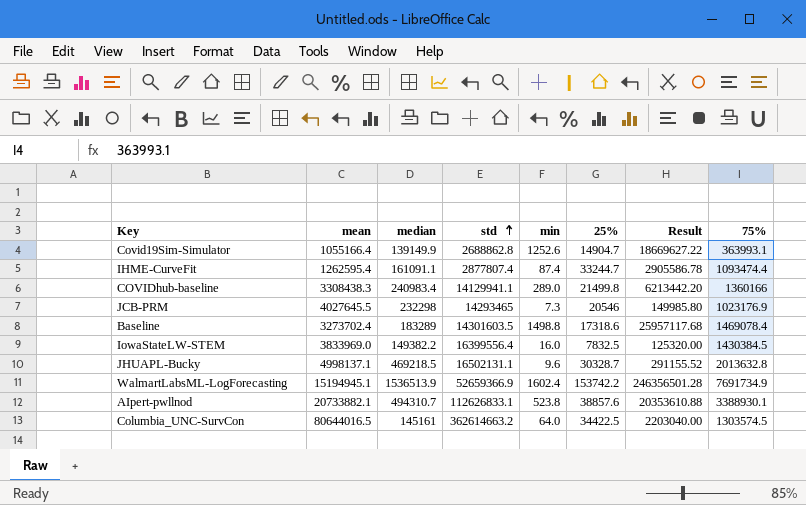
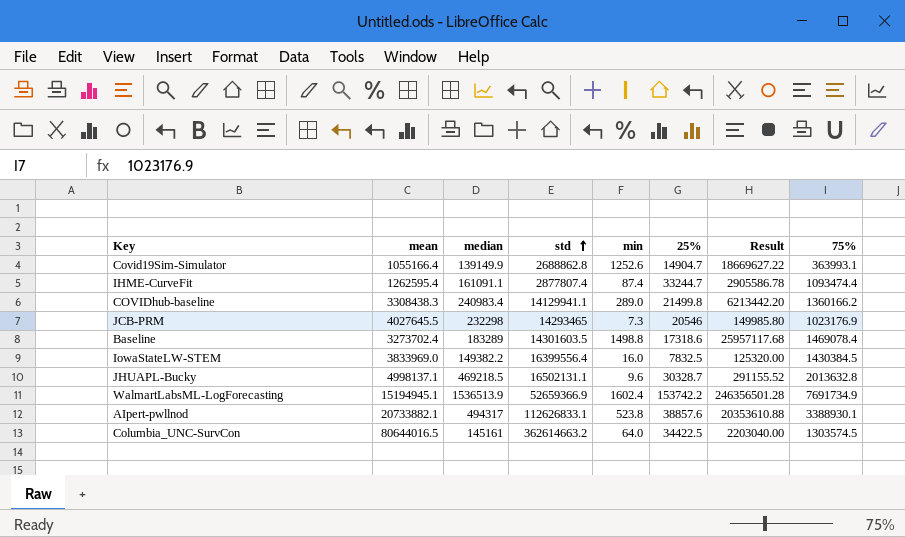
COVIDhub-baseline | 75%: 1360166 -> 1360166.2
AIpert-pwllnod | median: 494310.7 -> 494317

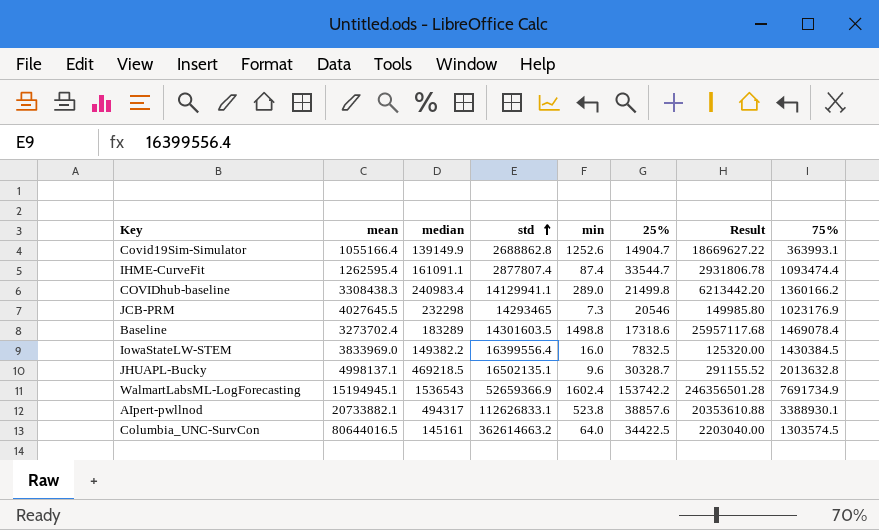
IHME-CurveFit | 25%: 33244.7 -> 33544.7
IHME-CurveFit | Result: 2905586.78 -> 2931806.78
JHUAPL-Bucky | std: 16502131.1 -> 16502135.1
WalmartLabsML-LogForecasting | median: 1536513.9 -> 1536543

